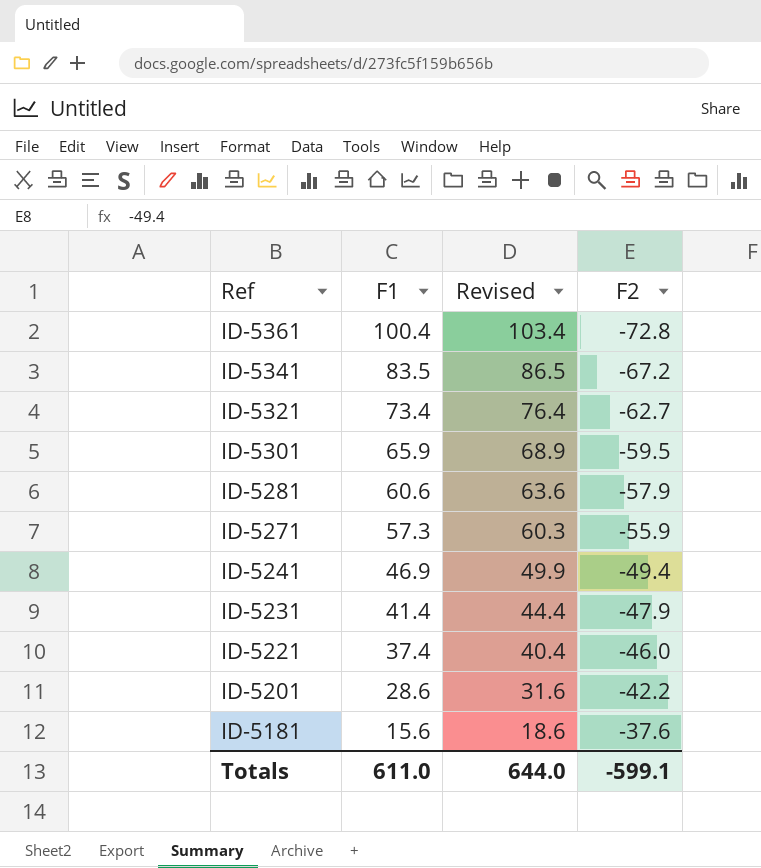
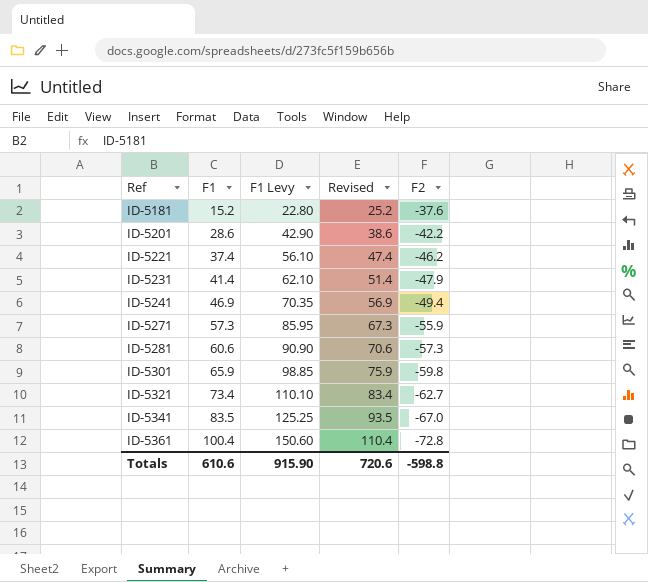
row order: Ref descending -> Ref ascending
column F1 Levy | formula: none -> [F1] * 1.5
column Revised | formula: [F1] + 3 -> [F1] + 10
ID-5181 | F1: 15.6 -> 15.2
ID-5221 | F2: -46.0 -> -46.2
ID-5281 | F2: -57.9 -> -57.3
ID-5301 | F2: -59.5 -> -59.8
ID-5341 | F2: -67.2 -> -67.0
Totals | F1: 611.0 -> 610.6
Totals | Revised: 644.0 -> 720.6
Totals | F2: -599.1 -> -598.8

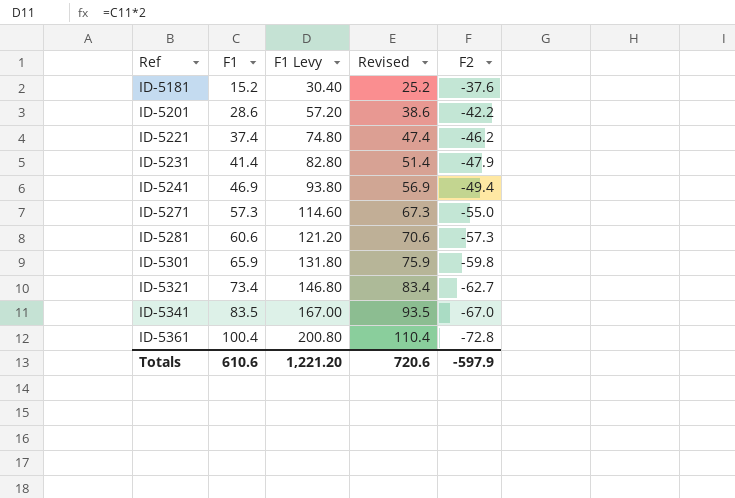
column F1 Levy | formula: [F1] * 1.5 -> [F1] * 2
ID-5271 | F2: -55.9 -> -55.0
Totals | F1 Levy: 915.90 -> 1,221.20
Totals | F2: -598.8 -> -597.9

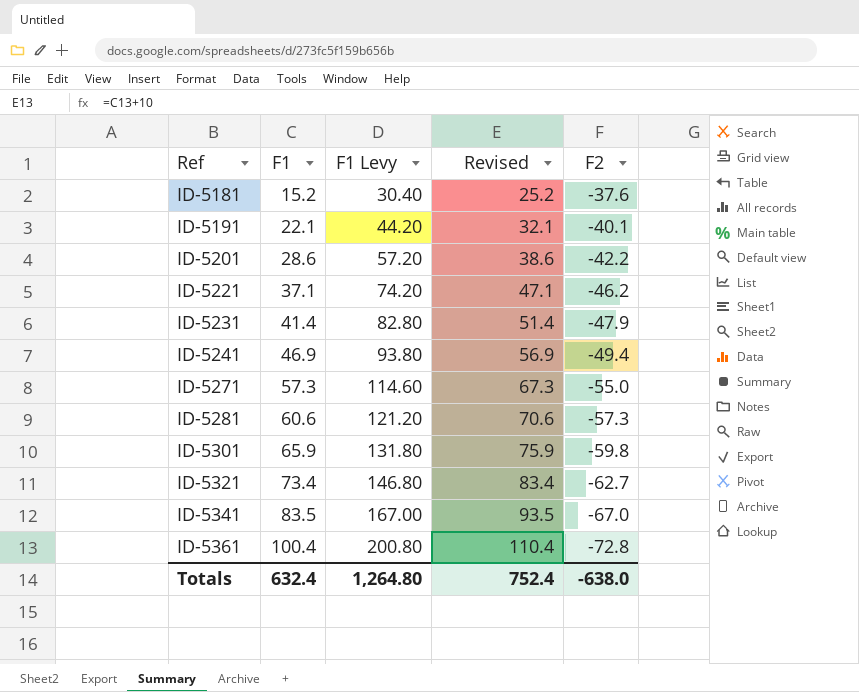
row ID-5191: none -> 22.1 | 44.20 | 32.1 | -40.1
ID-5221 | F1: 37.4 -> 37.1
ID-5221 | F1 Levy: 74.80 -> 74.20
ID-5221 | Revised: 47.4 -> 47.1
Totals | F1: 610.6 -> 632.4
Totals | F1 Levy: 1,221.20 -> 1,264.80
Totals | Revised: 720.6 -> 752.4
Totals | F2: -597.9 -> -638.0

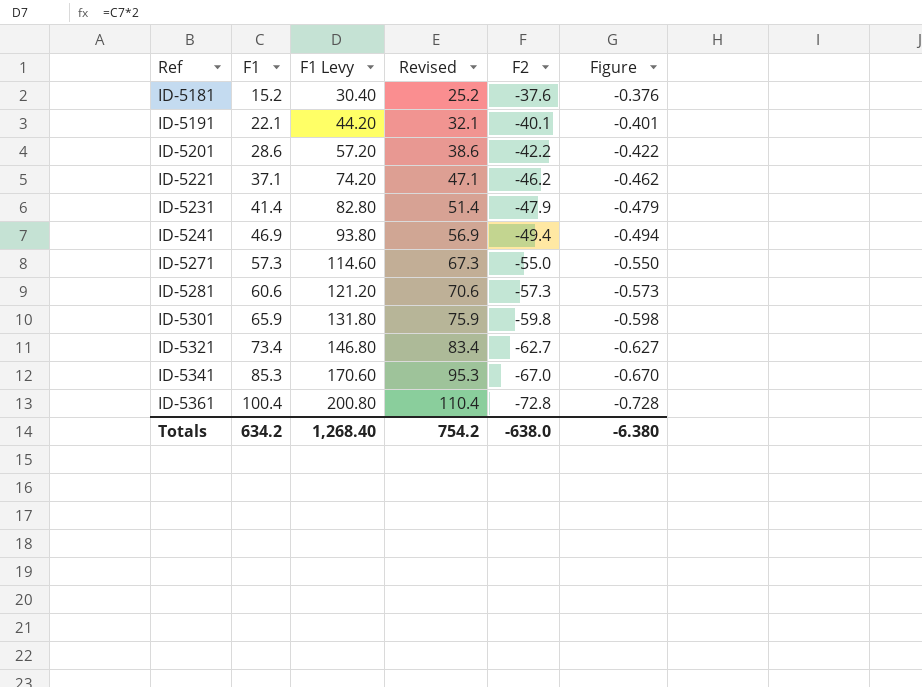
column Figure | formula: none -> [F2] * 0.01
ID-5341 | F1: 83.5 -> 85.3
ID-5341 | F1 Levy: 167.00 -> 170.60
ID-5341 | Revised: 93.5 -> 95.3
Totals | F1: 632.4 -> 634.2
Totals | F1 Levy: 1,264.80 -> 1,268.40
Totals | Revised: 752.4 -> 754.2

